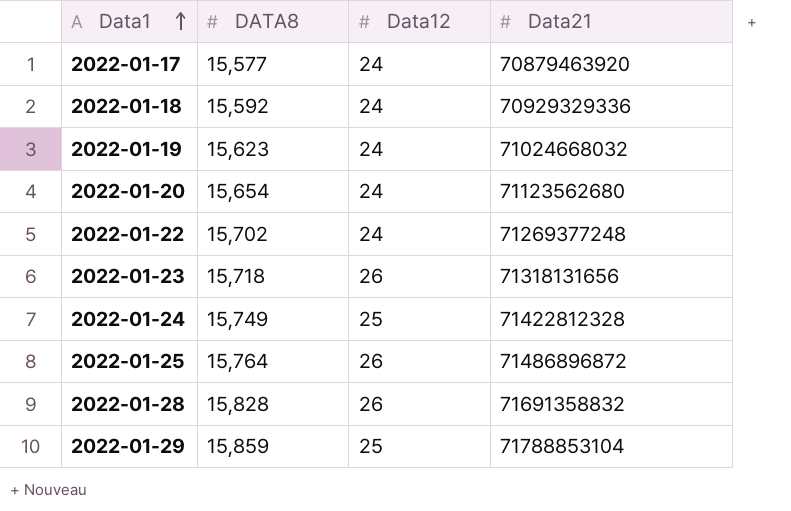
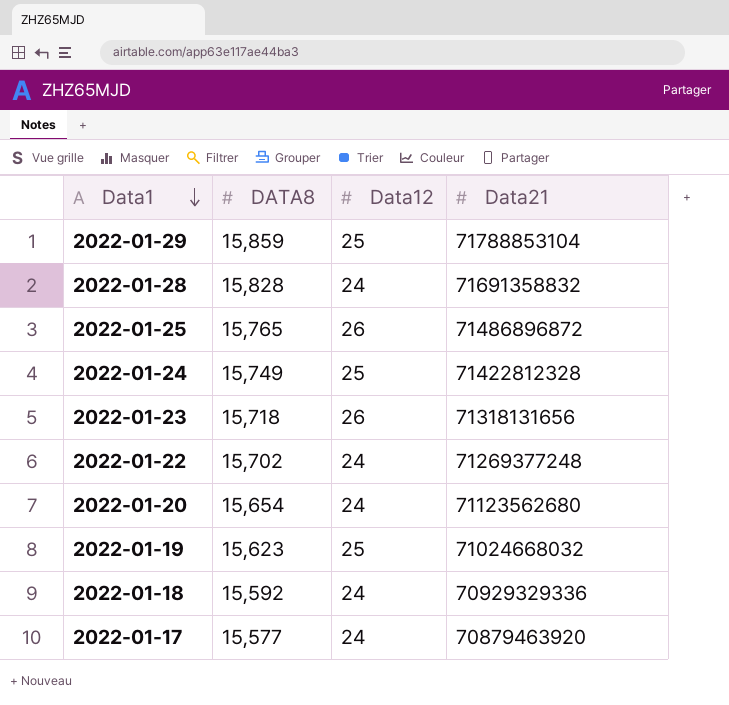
row order: Data1 ascending -> Data1 descending
2022-01-28 | Data12: 26 -> 24
2022-01-25 | DATA8: 15,764 -> 15,765
2022-01-19 | Data12: 24 -> 25

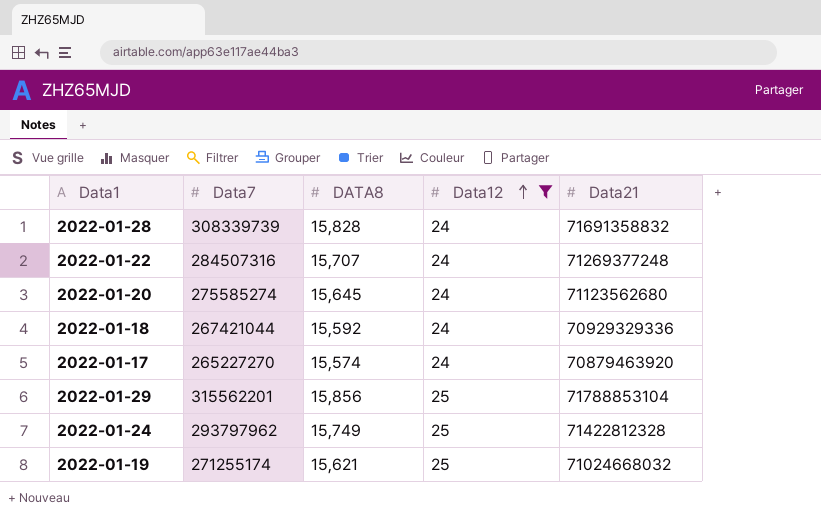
filter: none -> Data12 != 26
row order: Data1 descending -> Data12 ascending
column Data7 | position: none -> 2
2022-01-22 | DATA8: 15,702 -> 15,707
2022-01-20 | DATA8: 15,654 -> 15,645
2022-01-17 | DATA8: 15,577 -> 15,574
2022-01-29 | DATA8: 15,859 -> 15,856
2022-01-19 | DATA8: 15,623 -> 15,621

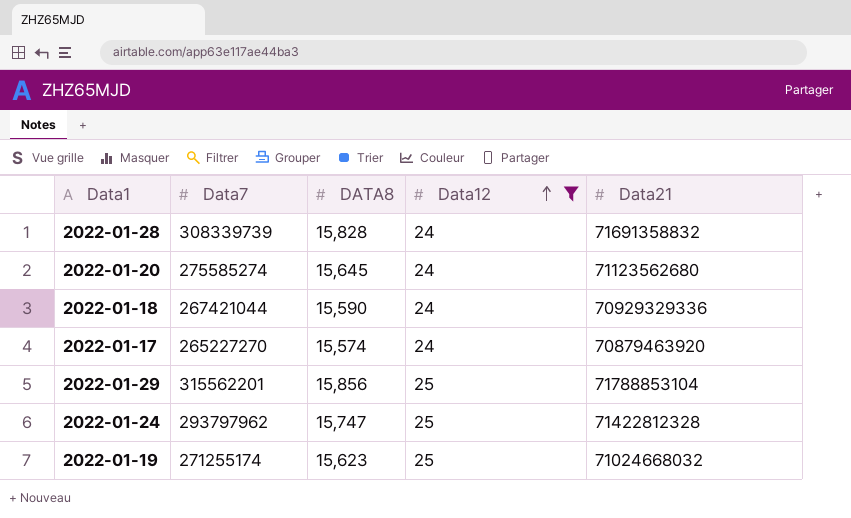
row 2022-01-22: 284507316 | 15,707 | 24 | 71269377248 -> none
2022-01-18 | DATA8: 15,592 -> 15,590
2022-01-24 | DATA8: 15,749 -> 15,747
2022-01-19 | DATA8: 15,621 -> 15,623

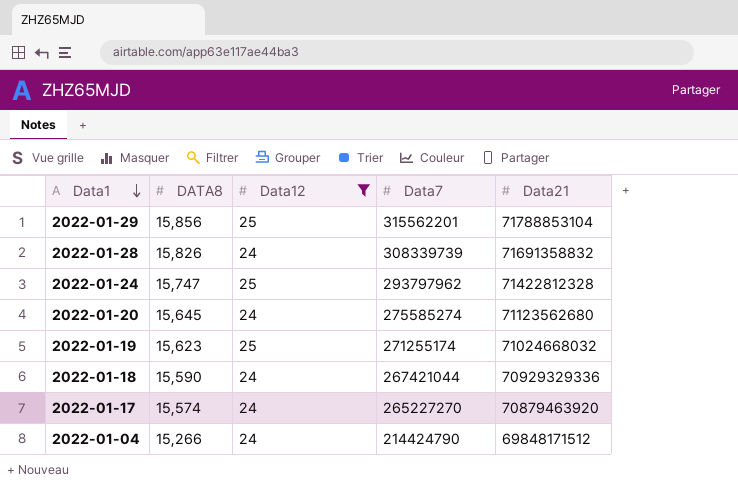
row order: Data12 ascending -> Data1 descending
column Data7 | position: 2 -> 4
2022-01-28 | DATA8: 15,828 -> 15,826
row 2022-01-04: none -> 15,266 | 24 | 214424790 | 69848171512

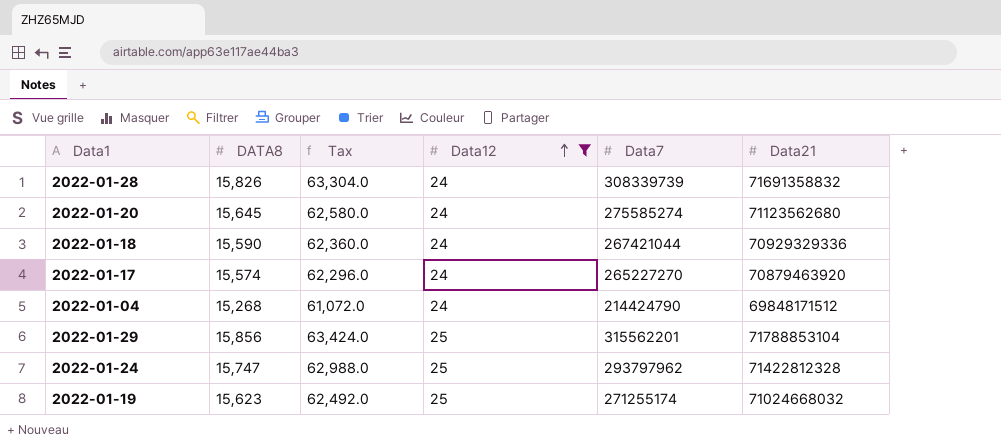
row order: Data1 descending -> Data12 ascending
column Tax | formula: none -> [DATA8] * 4
2022-01-04 | DATA8: 15,266 -> 15,268

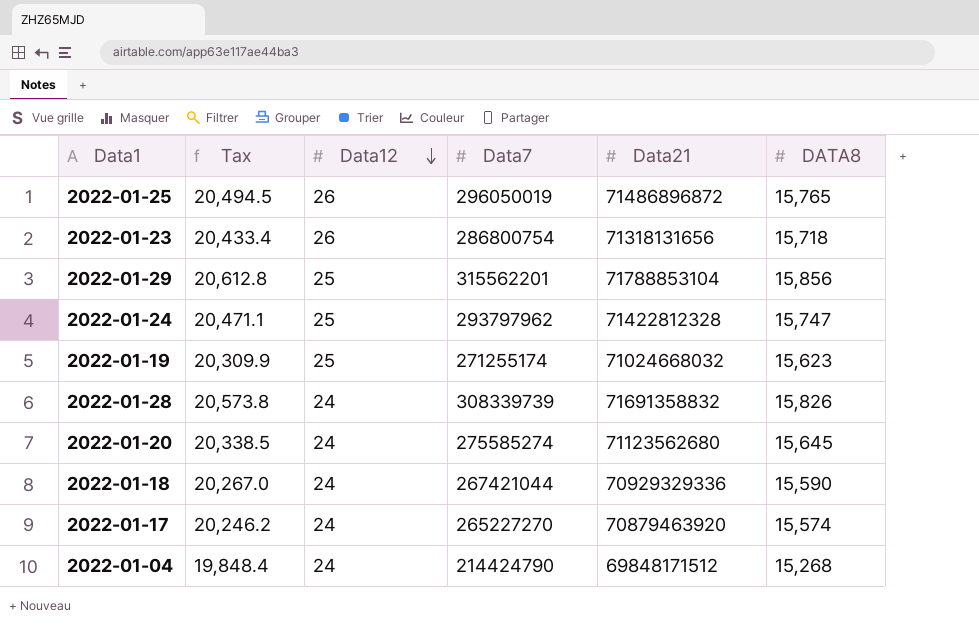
filter: Data12 != 26 -> none
row order: Data12 ascending -> Data12 descending
column Tax | formula: [DATA8] * 4 -> [DATA8] * 1.3
column DATA8 | position: 2 -> 6

